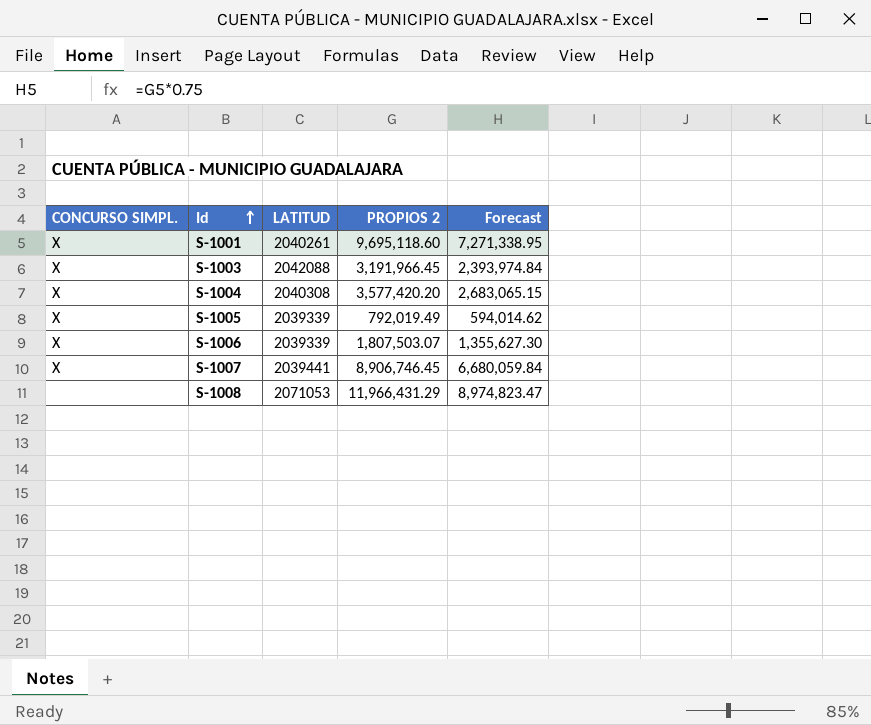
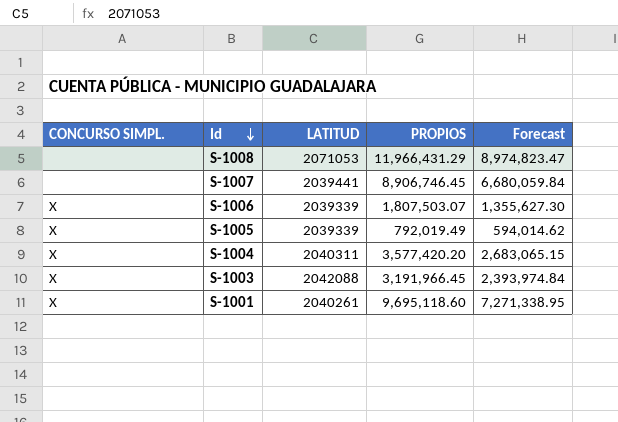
row order: Id ascending -> Id descending
column name: PROPIOS 2 -> PROPIOS
S-1007 | CONCURSO SIMPL.: X -> none
S-1004 | LATITUD: 2040308 -> 2040311

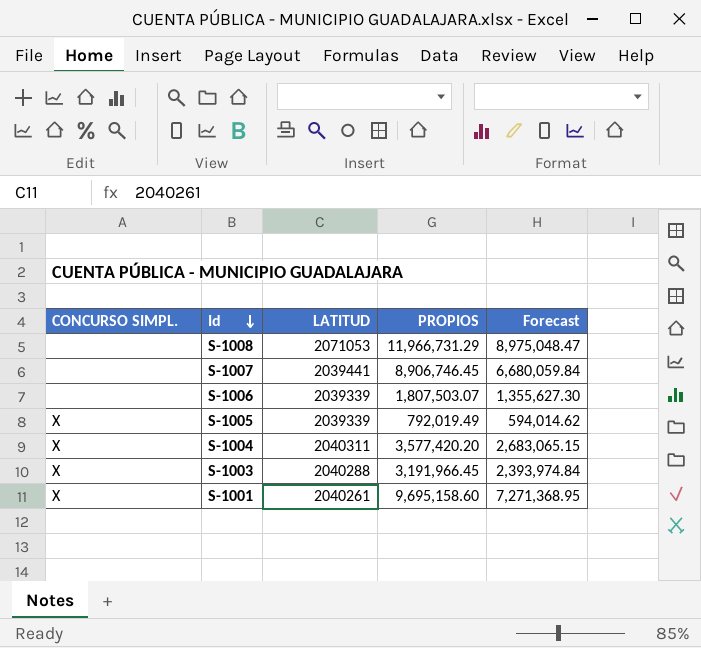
S-1008 | PROPIOS: 11,966,431.29 -> 11,966,731.29
S-1008 | Forecast: 8,974,823.47 -> 8,975,048.47
S-1006 | CONCURSO SIMPL.: X -> none
S-1003 | LATITUD: 2042088 -> 2040288
S-1001 | PROPIOS: 9,695,118.60 -> 9,695,158.60
S-1001 | Forecast: 7,271,338.95 -> 7,271,368.95

